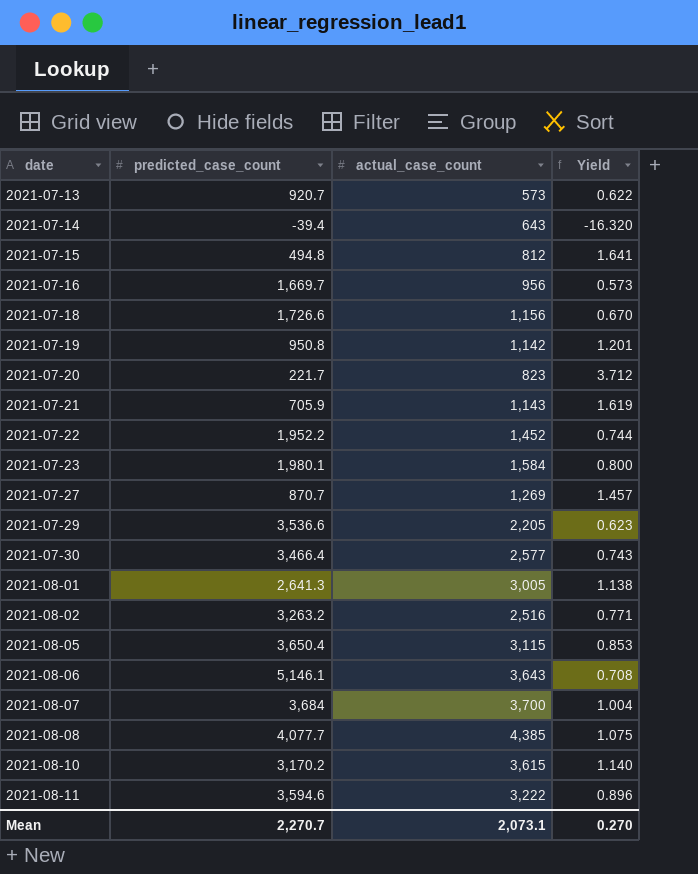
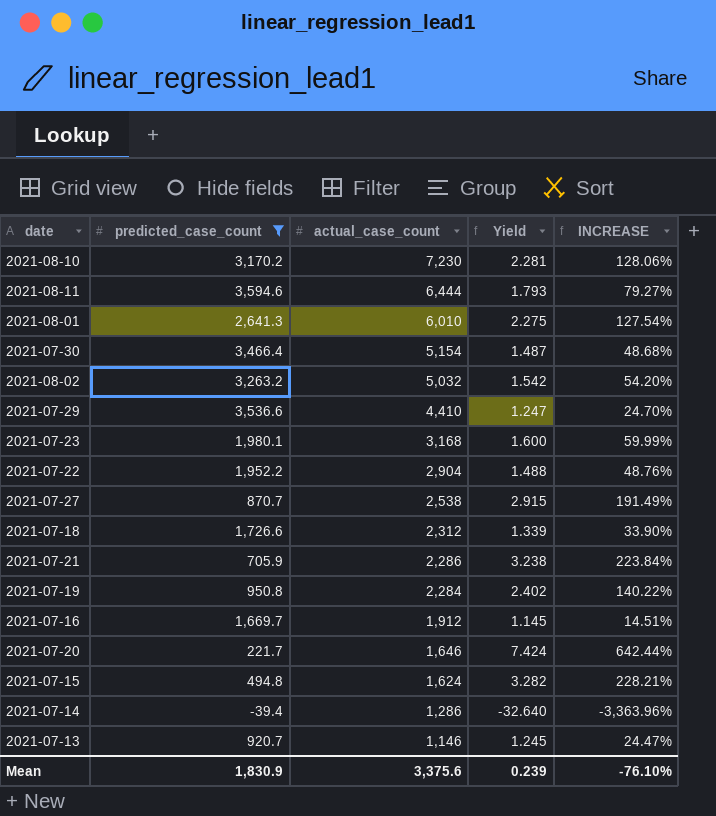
filter: none -> predicted_case_count <= 3,594.6
row order: date ascending -> actual_case_count descending
column INCREASE | formula: none -> ([actual_case_count] - [predicted_case_count]) / [predicted_case_count]
2021-08-10 | actual_case_count: 3,615 -> 7,230
2021-08-10 | Yield: 1.140 -> 2.281
2021-08-11 | actual_case_count: 3,222 -> 6,444
2021-08-11 | Yield: 0.896 -> 1.793
2021-08-01 | actual_case_count: 3,005 -> 6,010
2021-08-01 | Yield: 1.138 -> 2.275
2021-07-30 | actual_case_count: 2,577 -> 5,154
2021-07-30 | Yield: 0.743 -> 1.487
2021-08-02 | actual_case_count: 2,516 -> 5,032
2021-08-02 | Yield: 0.771 -> 1.542
2021-07-29 | actual_case_count: 2,205 -> 4,410
2021-07-29 | Yield: 0.623 -> 1.247
2021-07-23 | actual_case_count: 1,584 -> 3,168
2021-07-23 | Yield: 0.800 -> 1.600
2021-07-22 | actual_case_count: 1,452 -> 2,904
2021-07-22 | Yield: 0.744 -> 1.488
2021-07-27 | actual_case_count: 1,269 -> 2,538
2021-07-27 | Yield: 1.457 -> 2.915
2021-07-18 | actual_case_count: 1,156 -> 2,312
2021-07-18 | Yield: 0.670 -> 1.339
2021-07-21 | actual_case_count: 1,143 -> 2,286
2021-07-21 | Yield: 1.619 -> 3.238
2021-07-19 | actual_case_count: 1,142 -> 2,284
2021-07-19 | Yield: 1.201 -> 2.402
2021-07-16 | actual_case_count: 956 -> 1,912
2021-07-16 | Yield: 0.573 -> 1.145
2021-07-20 | actual_case_count: 823 -> 1,646
2021-07-20 | Yield: 3.712 -> 7.424
2021-07-15 | actual_case_count: 812 -> 1,624
2021-07-15 | Yield: 1.641 -> 3.282
2021-07-14 | actual_case_count: 643 -> 1,286
2021-07-14 | Yield: -16.320 -> -32.640
2021-07-13 | actual_case_count: 573 -> 1,146
2021-07-13 | Yield: 0.622 -> 1.245
Mean | predicted_case_count: 2,270.7 -> 1,830.9
Mean | actual_case_count: 2,073.1 -> 3,375.6
Mean | Yield: 0.270 -> 0.239

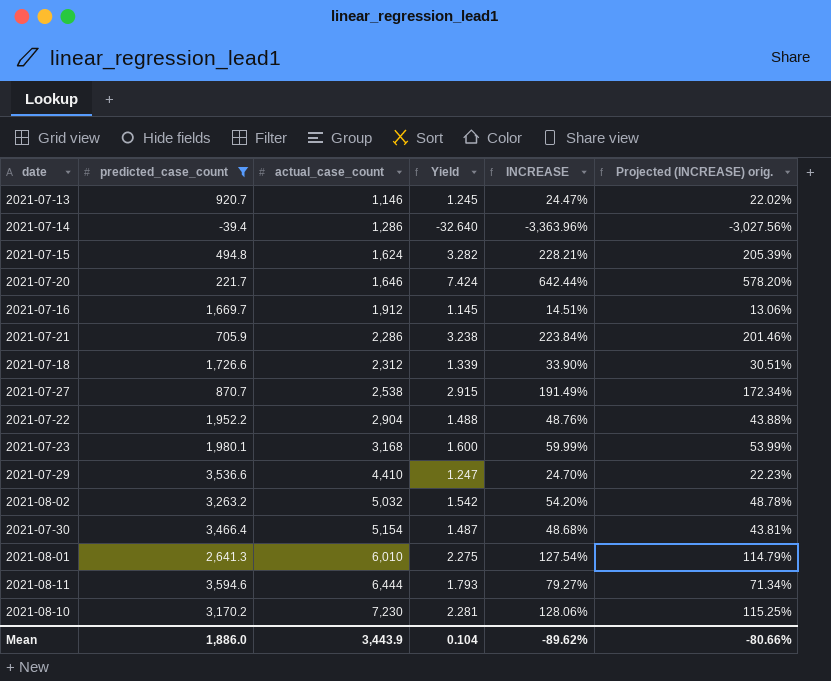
row order: actual_case_count descending -> actual_case_count ascending
column Projected (INCREASE) orig. | formula: none -> [INCREASE] * 0.9
row 2021-07-19: 950.8 | 2,284 | 2.402 | 140.22% -> none
Mean | predicted_case_count: 1,830.9 -> 1,886.0
Mean | actual_case_count: 3,375.6 -> 3,443.9
Mean | Yield: 0.239 -> 0.104
Mean | INCREASE: -76.10% -> -89.62%

